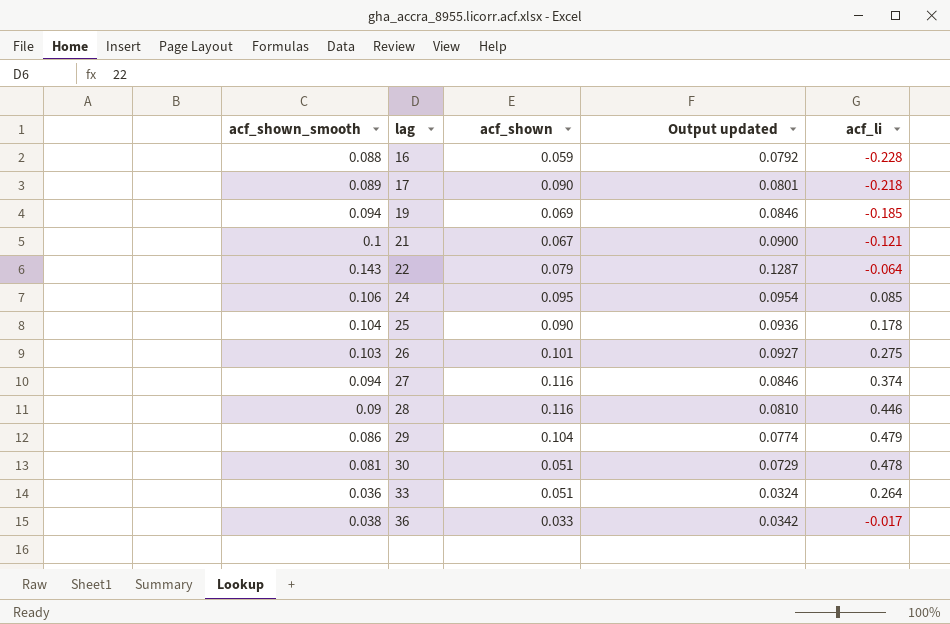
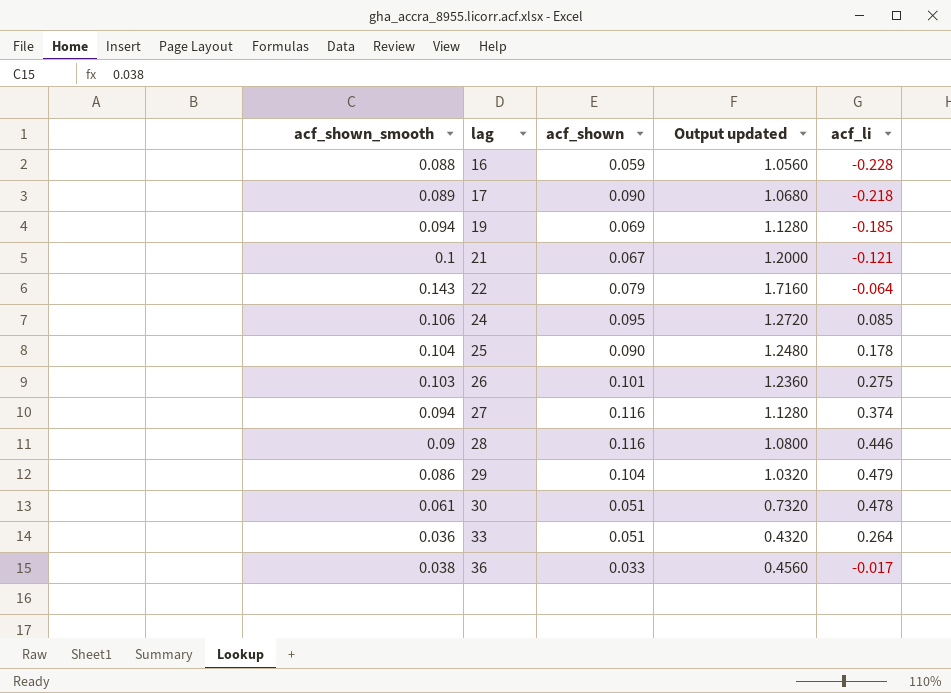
column Output updated | formula: [acf_shown_smooth] * 0.9 -> [acf_shown_smooth] * 12
30 | acf_shown_smooth: 0.081 -> 0.061

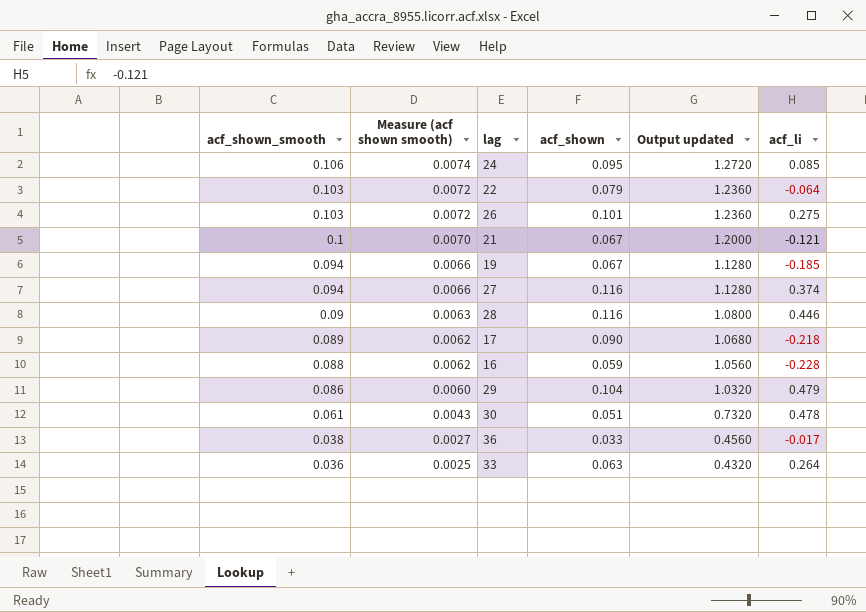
row order: lag ascending -> acf_shown_smooth descending
column Measure (acf shown smooth) | formula: none -> [acf_shown_smooth] * 0.07
row 25: 0.104 | 0.090 | 1.2480 | 0.178 -> none
22 | acf_shown_smooth: 0.143 -> 0.103
22 | Output updated: 1.7160 -> 1.2360
19 | acf_shown: 0.069 -> 0.067
33 | acf_shown: 0.051 -> 0.063

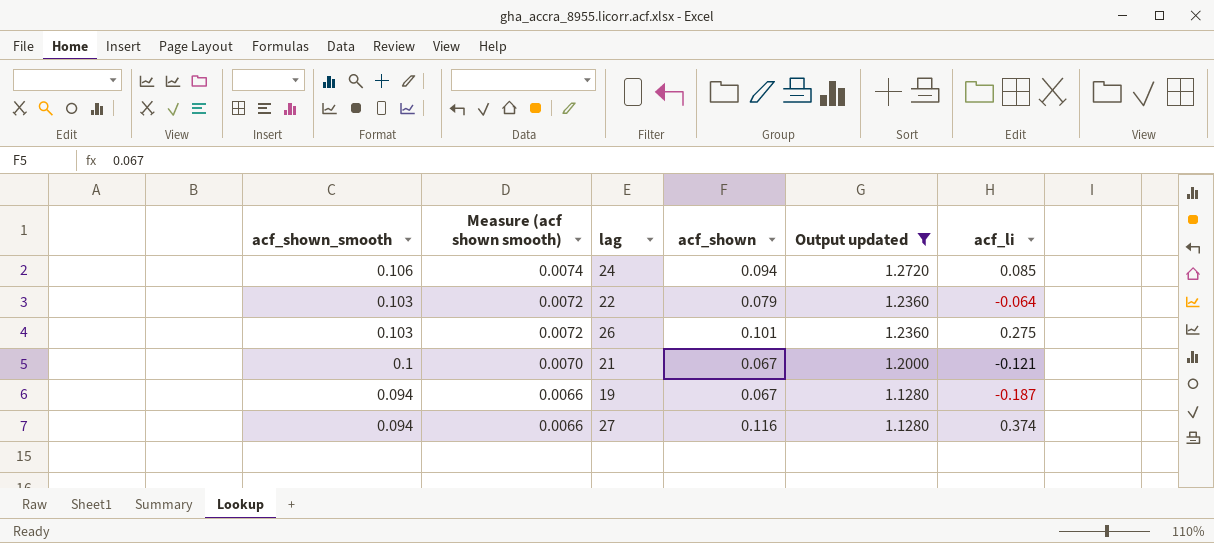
filter: none -> Output updated >= 1.1280
24 | acf_shown: 0.095 -> 0.094
19 | acf_li: -0.185 -> -0.187

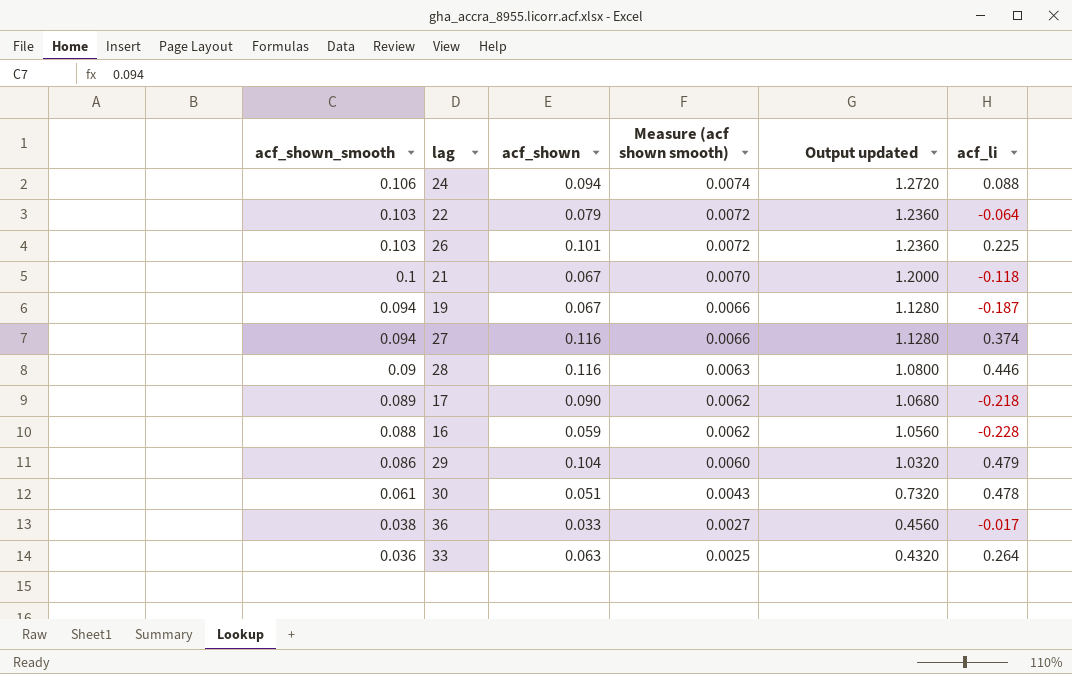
filter: Output updated >= 1.1280 -> none
column Measure (acf shown smooth) | position: 2 -> 4
24 | acf_li: 0.085 -> 0.088
26 | acf_li: 0.275 -> 0.225
21 | acf_li: -0.121 -> -0.118

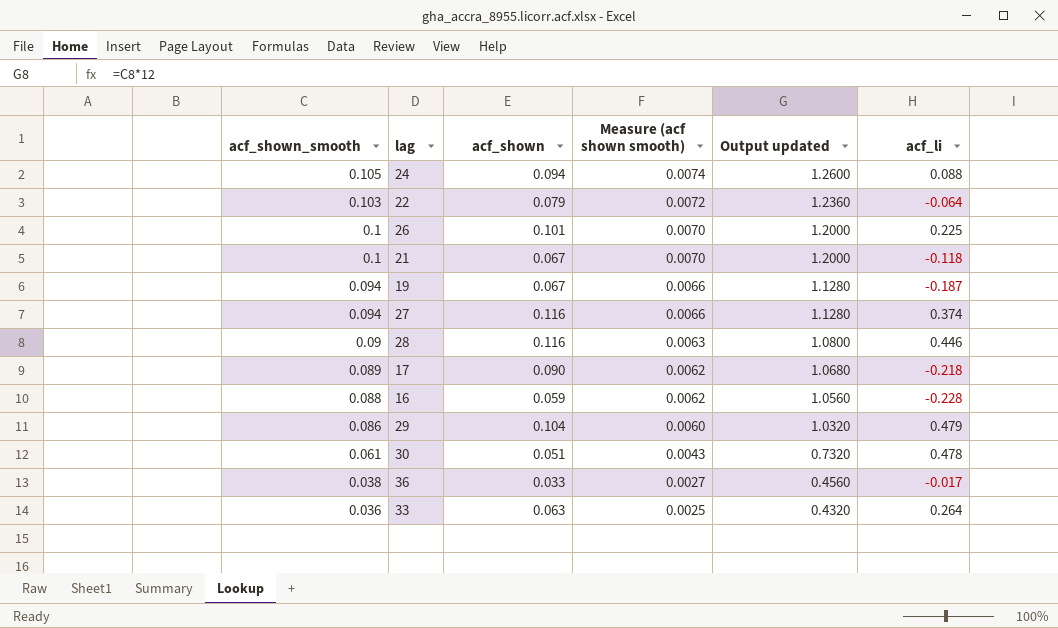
24 | acf_shown_smooth: 0.106 -> 0.105
24 | Output updated: 1.2720 -> 1.2600
26 | acf_shown_smooth: 0.103 -> 0.1
26 | Measure (acf shown smooth): 0.0072 -> 0.0070
26 | Output updated: 1.2360 -> 1.2000

